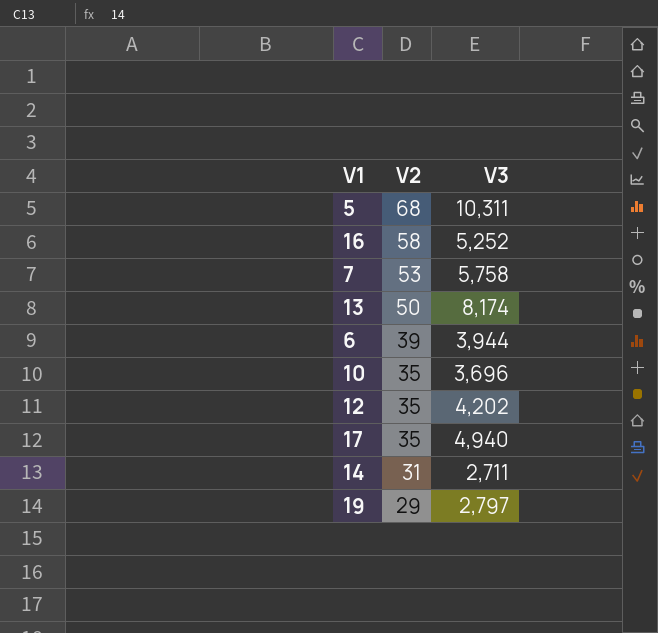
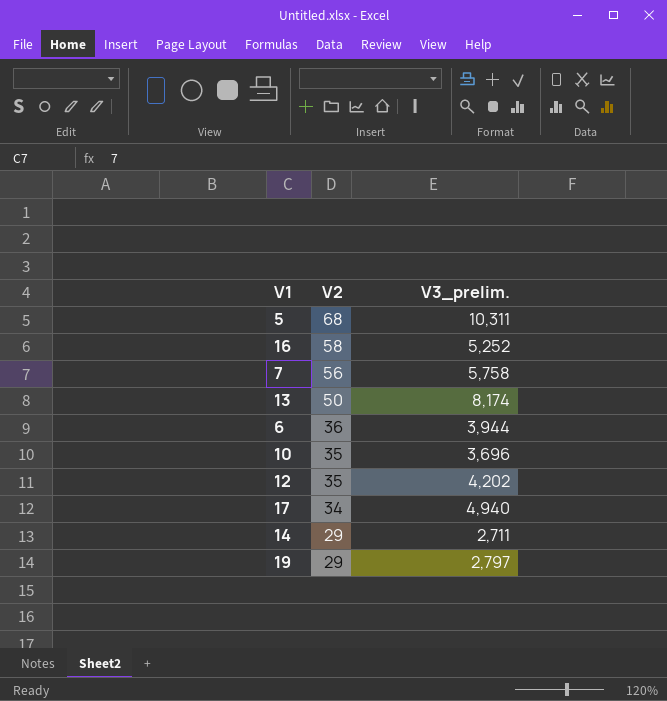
column name: V3 -> V3_prelim.
7 | V2: 53 -> 56
6 | V2: 39 -> 36
17 | V2: 35 -> 34
14 | V2: 31 -> 29

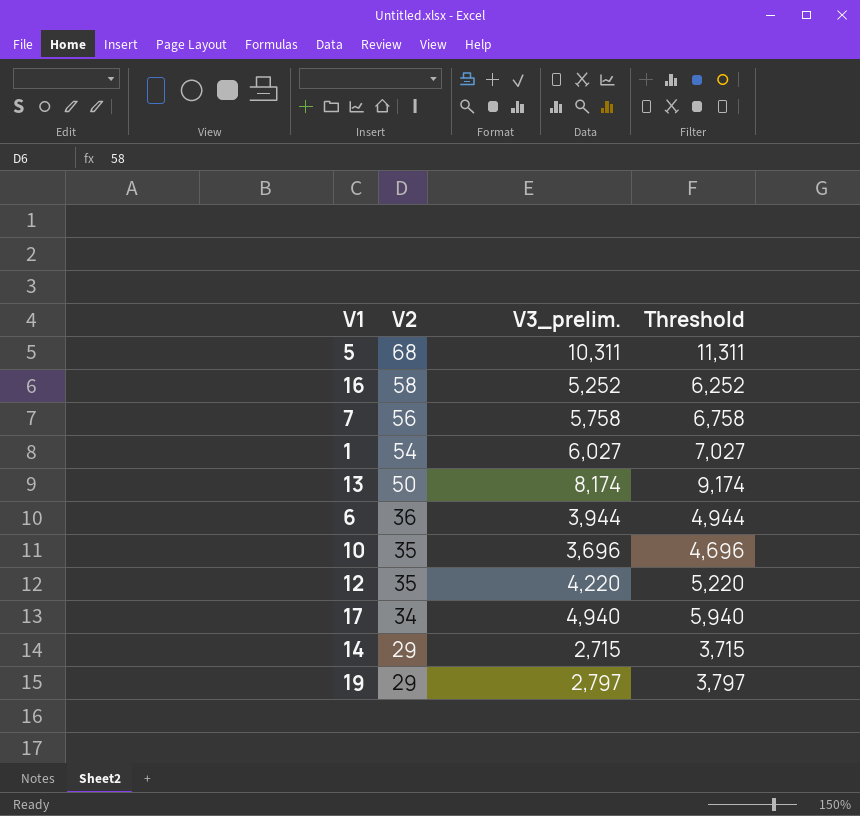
column Threshold | formula: none -> [V3_prelim.] + 1000
row 1: none -> 54 | 6,027 | 7,027
12 | V3_prelim.: 4,202 -> 4,220
14 | V3_prelim.: 2,711 -> 2,715

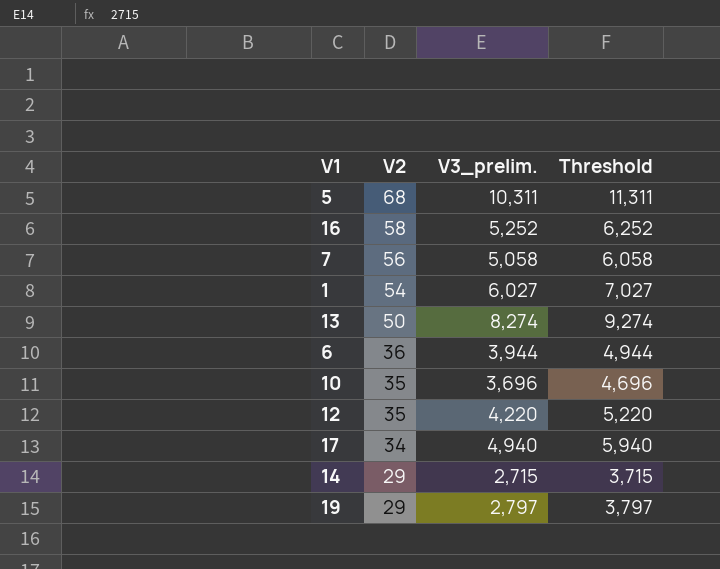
7 | V3_prelim.: 5,758 -> 5,058
7 | Threshold: 6,758 -> 6,058
13 | V3_prelim.: 8,174 -> 8,274
13 | Threshold: 9,174 -> 9,274

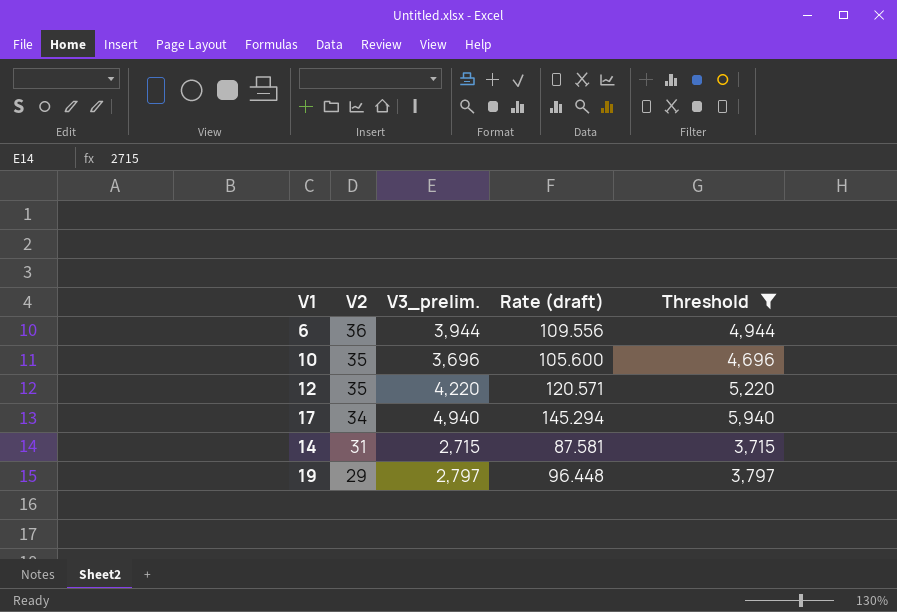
filter: none -> Threshold <= 5,940
column Rate (draft) | formula: none -> [V3_prelim.] / [V2]
14 | V2: 29 -> 31

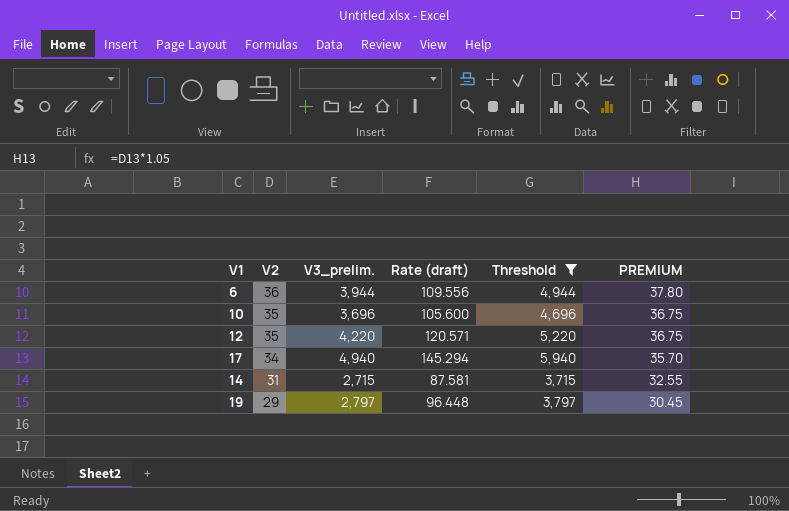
column PREMIUM | formula: none -> [V2] * 1.05

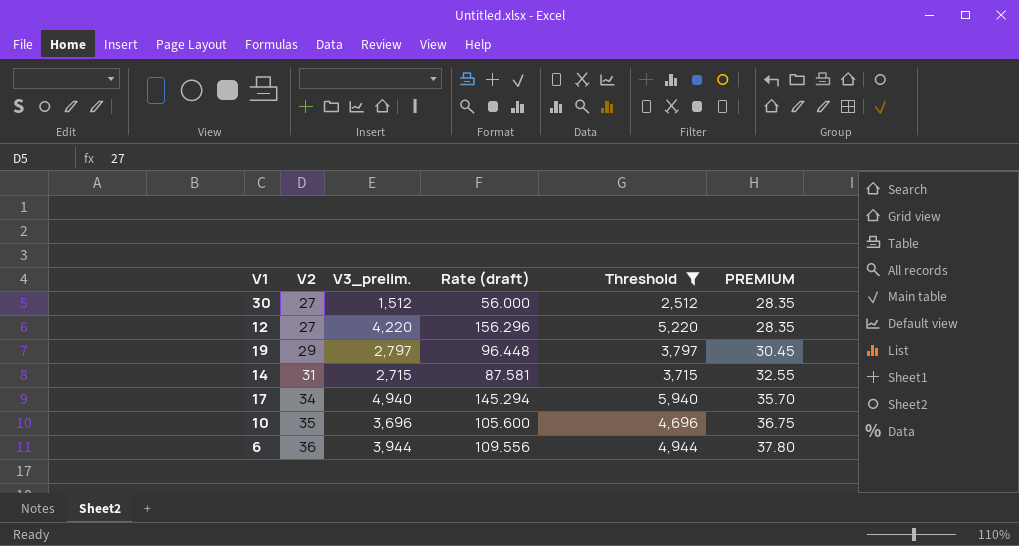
row order: V2 descending -> V2 ascending
row 30: none -> 27 | 1,512 | 56.000 | 2,512 | 28.35
12 | V2: 35 -> 27
12 | Rate (draft): 120.571 -> 156.296
12 | PREMIUM: 36.75 -> 28.35

